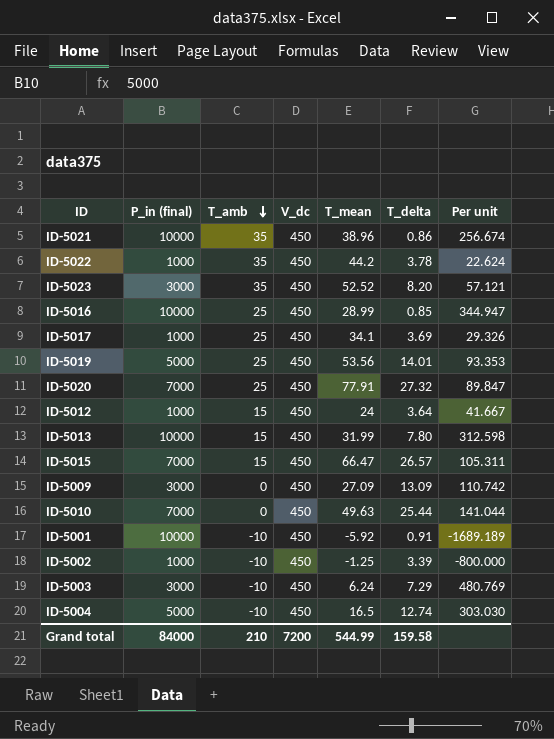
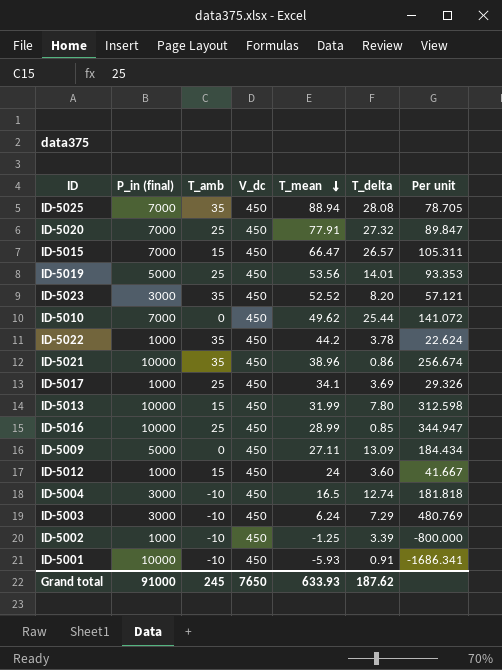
row order: T_amb descending -> T_mean descending
row ID-5025: none -> 7000 | 35 | 450 | 88.94 | 28.08 | 78.705
ID-5010 | T_mean: 49.63 -> 49.62
ID-5010 | Per unit: 141.044 -> 141.072
ID-5009 | P_in (final): 3000 -> 5000
ID-5009 | T_mean: 27.09 -> 27.11
ID-5009 | Per unit: 110.742 -> 184.434
ID-5012 | T_delta: 3.64 -> 3.60
ID-5004 | P_in (final): 5000 -> 3000
ID-5004 | Per unit: 303.030 -> 181.818
ID-5001 | T_mean: -5.92 -> -5.93
ID-5001 | Per unit: -1689.189 -> -1686.341
Grand total | P_in (final): 84000 -> 91000
Grand total | T_amb: 210 -> 245
Grand total | V_dc: 7200 -> 7650
Grand total | T_mean: 544.99 -> 633.93
Grand total | T_delta: 159.58 -> 187.62

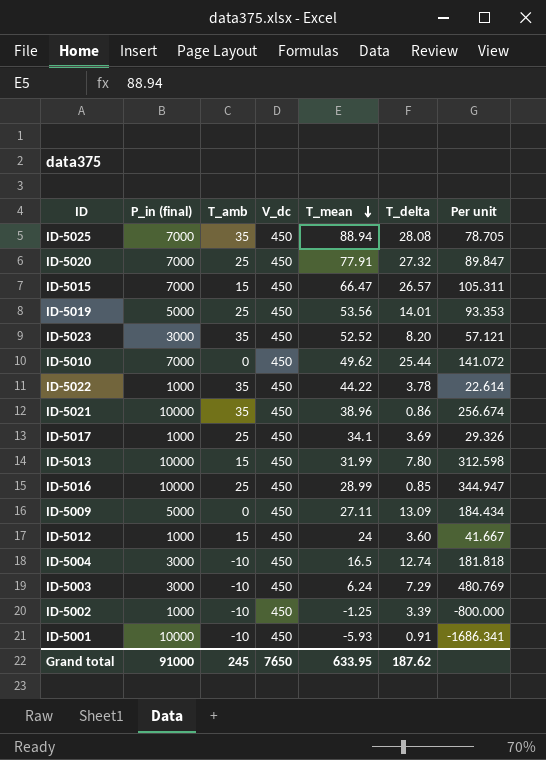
ID-5022 | T_mean: 44.2 -> 44.22
ID-5022 | Per unit: 22.624 -> 22.614
Grand total | T_mean: 633.93 -> 633.95

